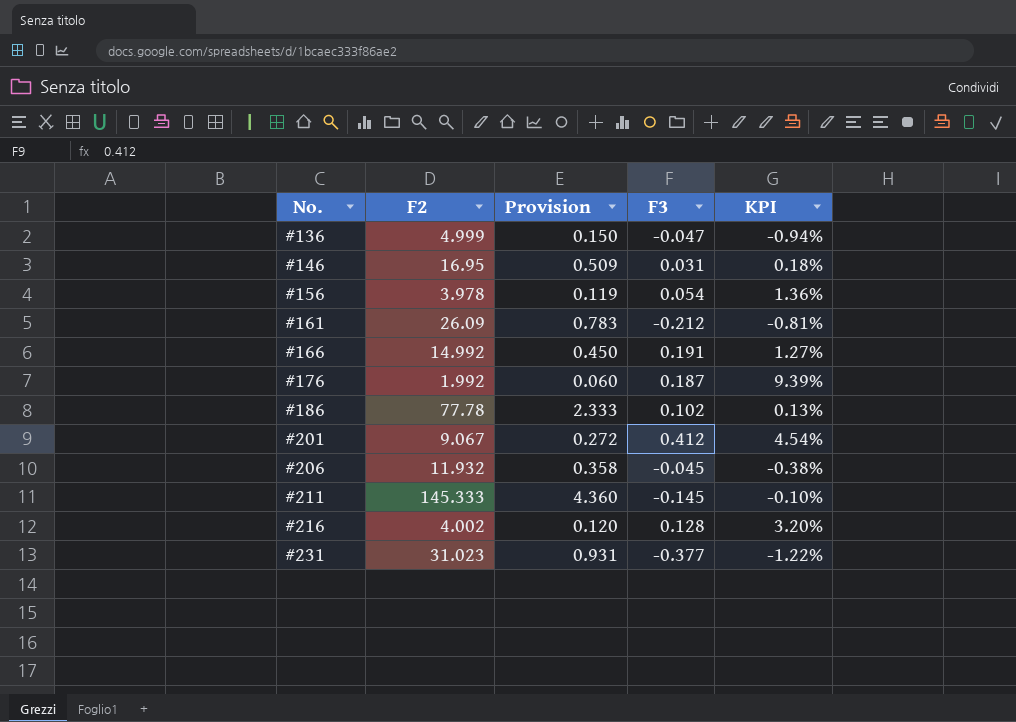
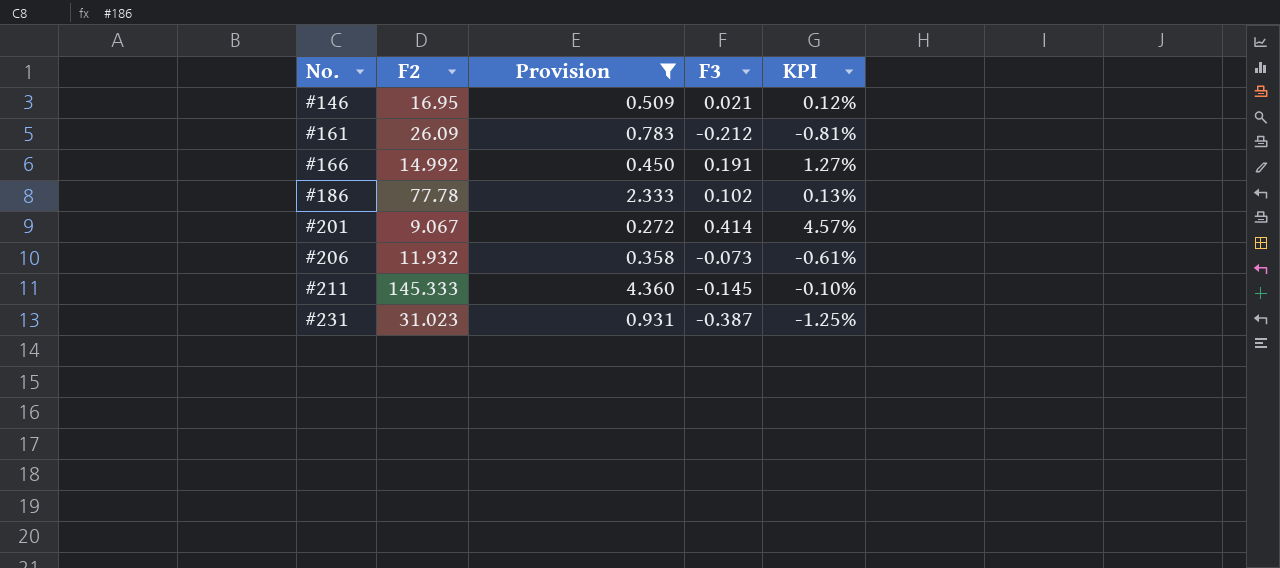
filter: none -> Provision >= 0.272
#146 | F3: 0.031 -> 0.021
#146 | KPI: 0.18% -> 0.12%
#201 | F3: 0.412 -> 0.414
#201 | KPI: 4.54% -> 4.57%
#206 | F3: -0.045 -> -0.073
#206 | KPI: -0.38% -> -0.61%
#231 | F3: -0.377 -> -0.387
#231 | KPI: -1.22% -> -1.25%

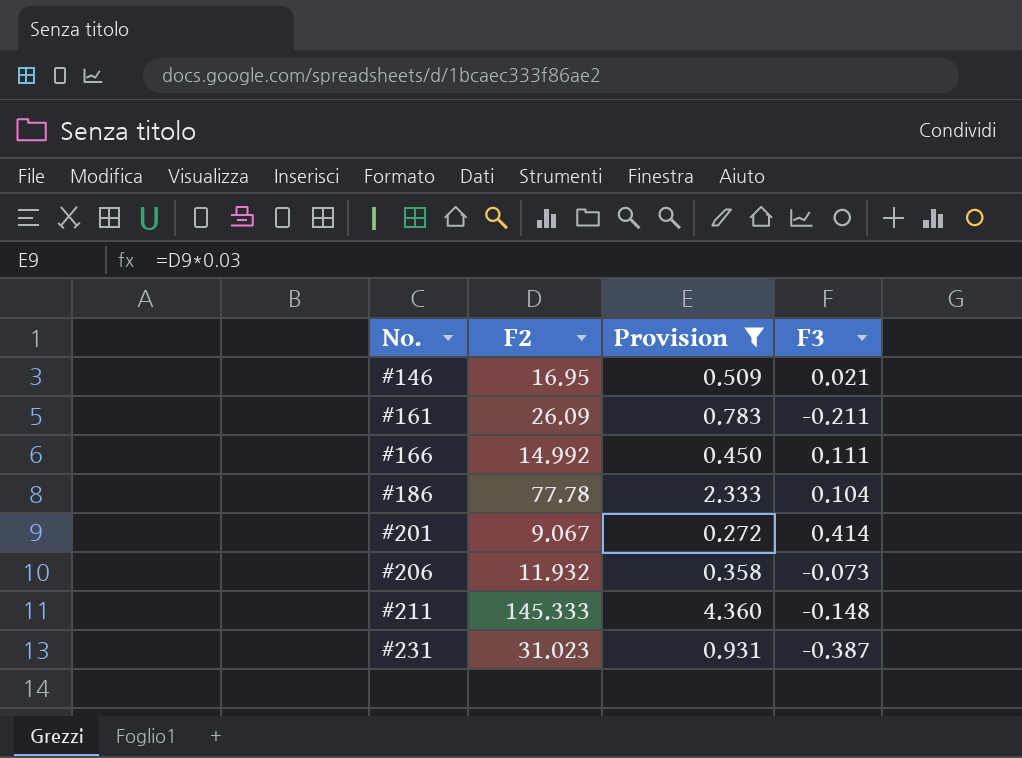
column KPI | formula: [F3] / [F2] -> none
#161 | F3: -0.212 -> -0.211
#166 | F3: 0.191 -> 0.111
#186 | F3: 0.102 -> 0.104
#211 | F3: -0.145 -> -0.148

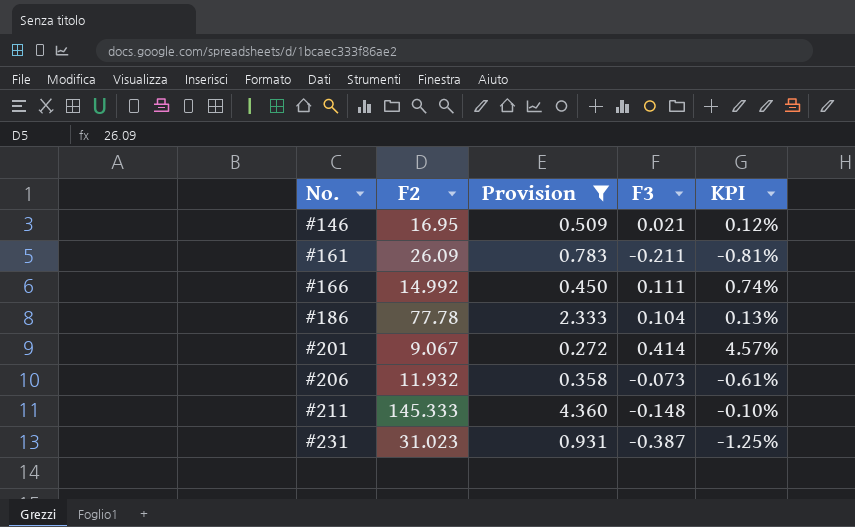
column KPI | formula: none -> [F3] / [F2]

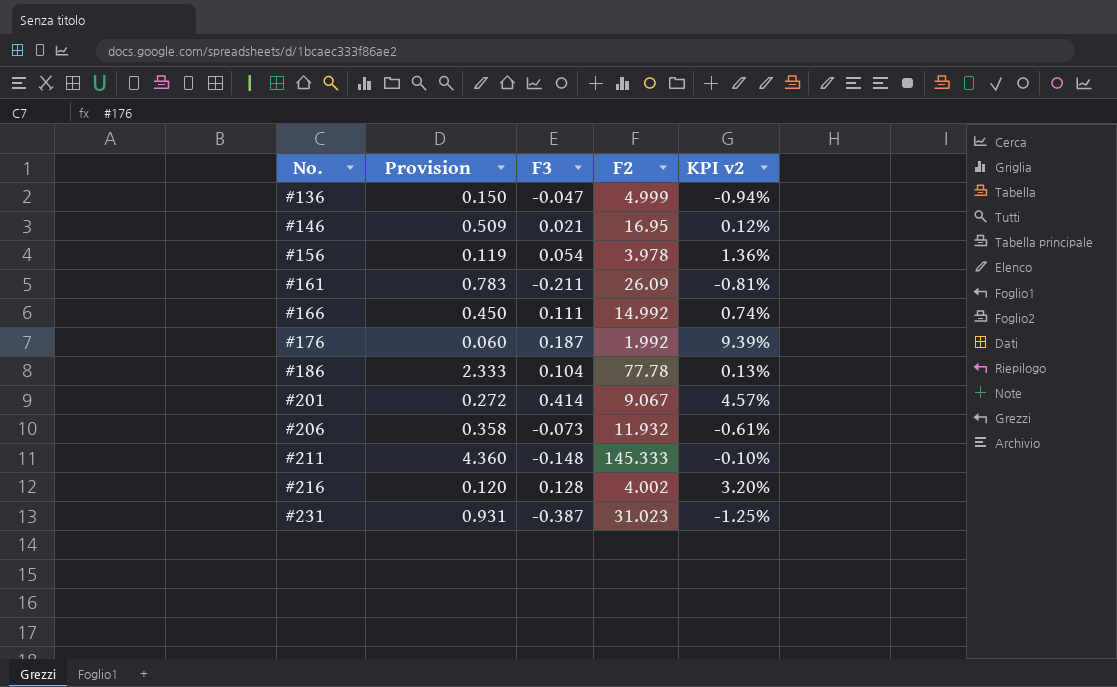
filter: Provision >= 0.272 -> none
column F2 | position: 2 -> 4
column name: KPI -> KPI v2

